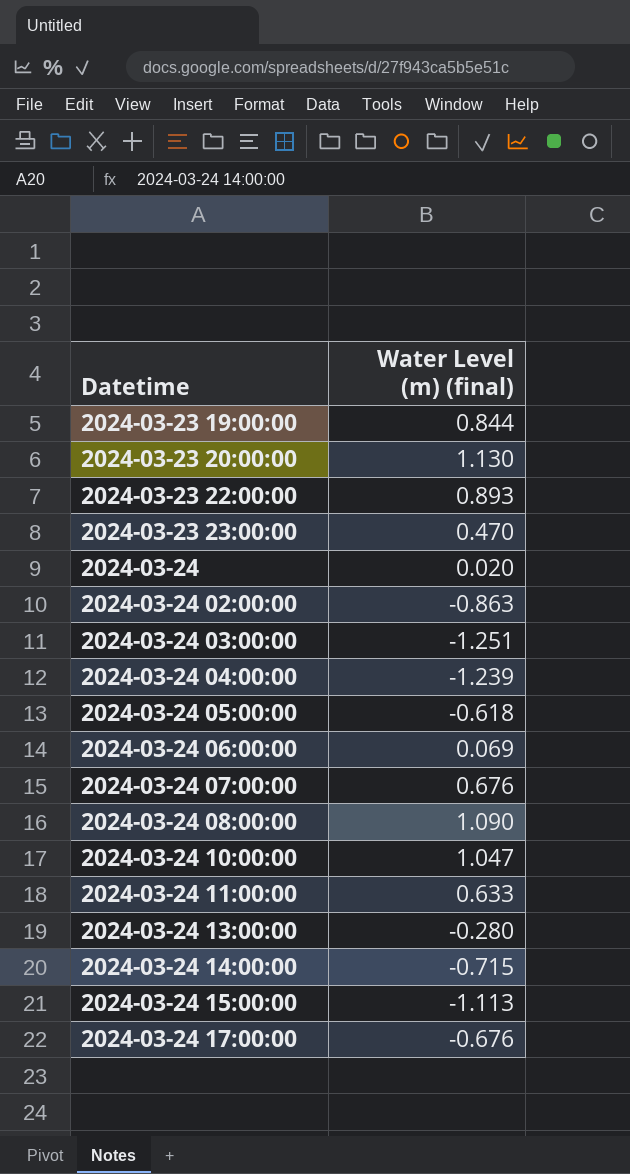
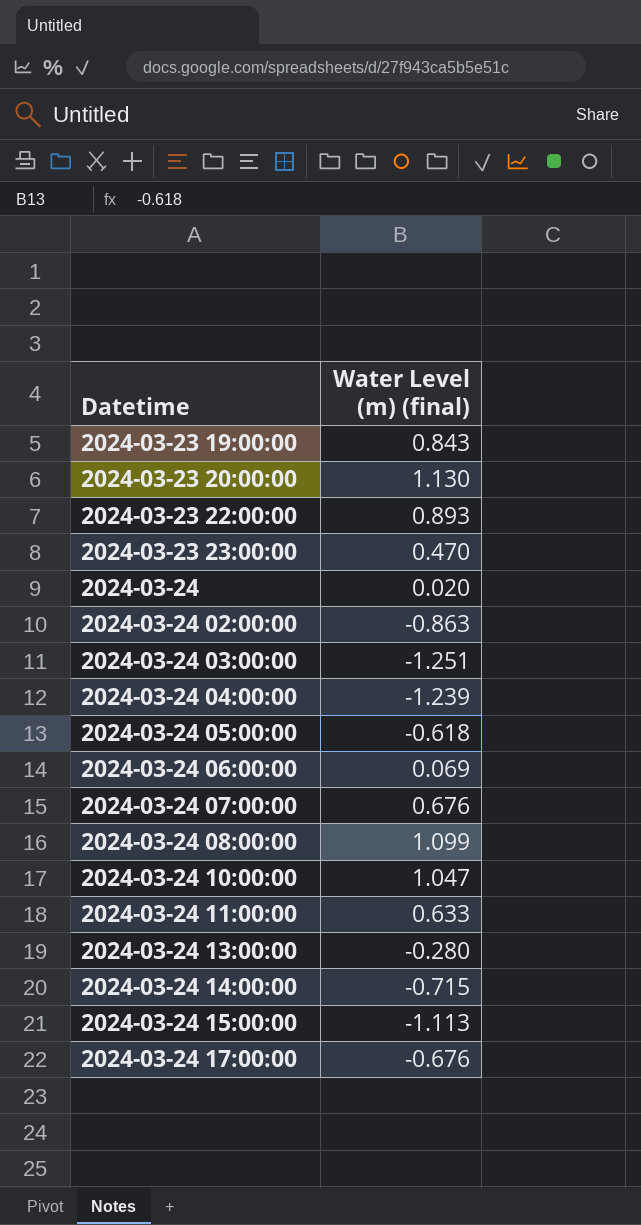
2024-03-23 19:00:00 | Water Level (m) (final): 0.844 -> 0.843
2024-03-24 08:00:00 | Water Level (m) (final): 1.090 -> 1.099

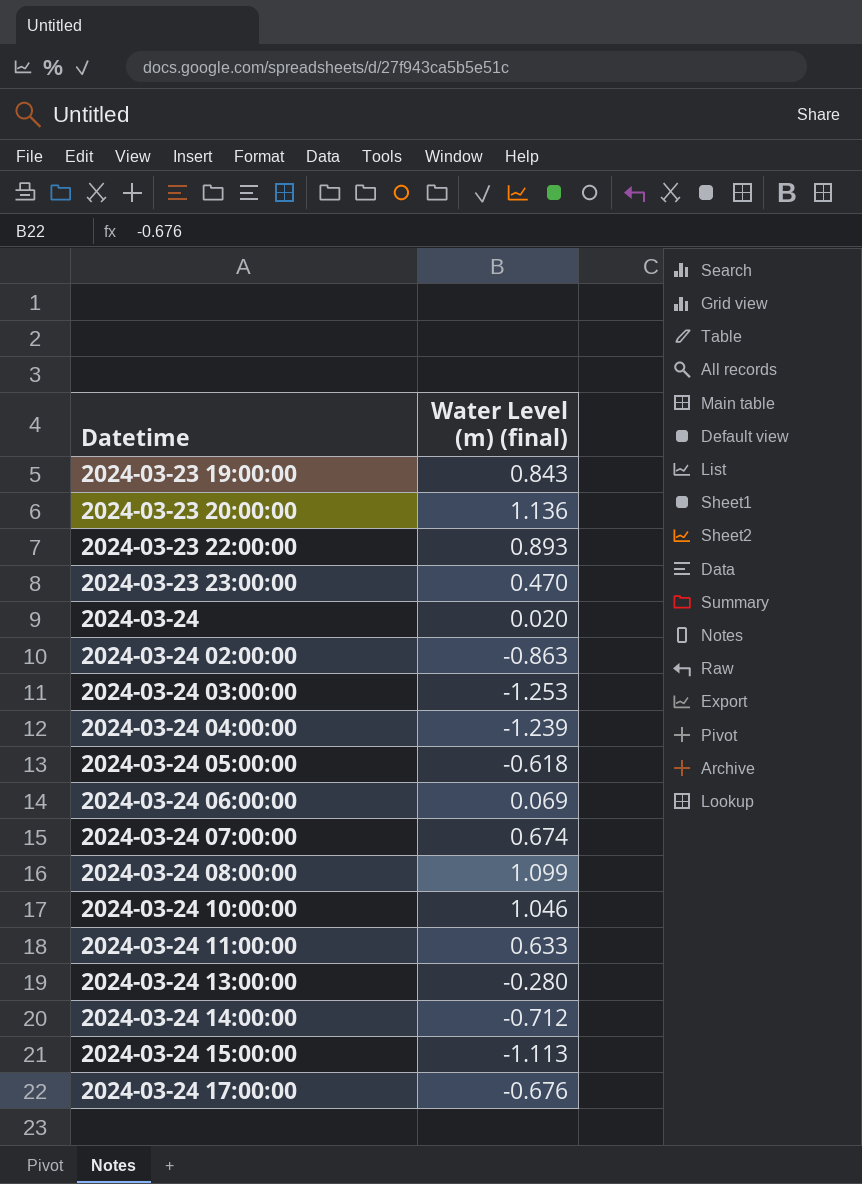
2024-03-23 20:00:00 | Water Level (m) (final): 1.130 -> 1.136
2024-03-24 03:00:00 | Water Level (m) (final): -1.251 -> -1.253
2024-03-24 07:00:00 | Water Level (m) (final): 0.676 -> 0.674
2024-03-24 10:00:00 | Water Level (m) (final): 1.047 -> 1.046
2024-03-24 14:00:00 | Water Level (m) (final): -0.715 -> -0.712

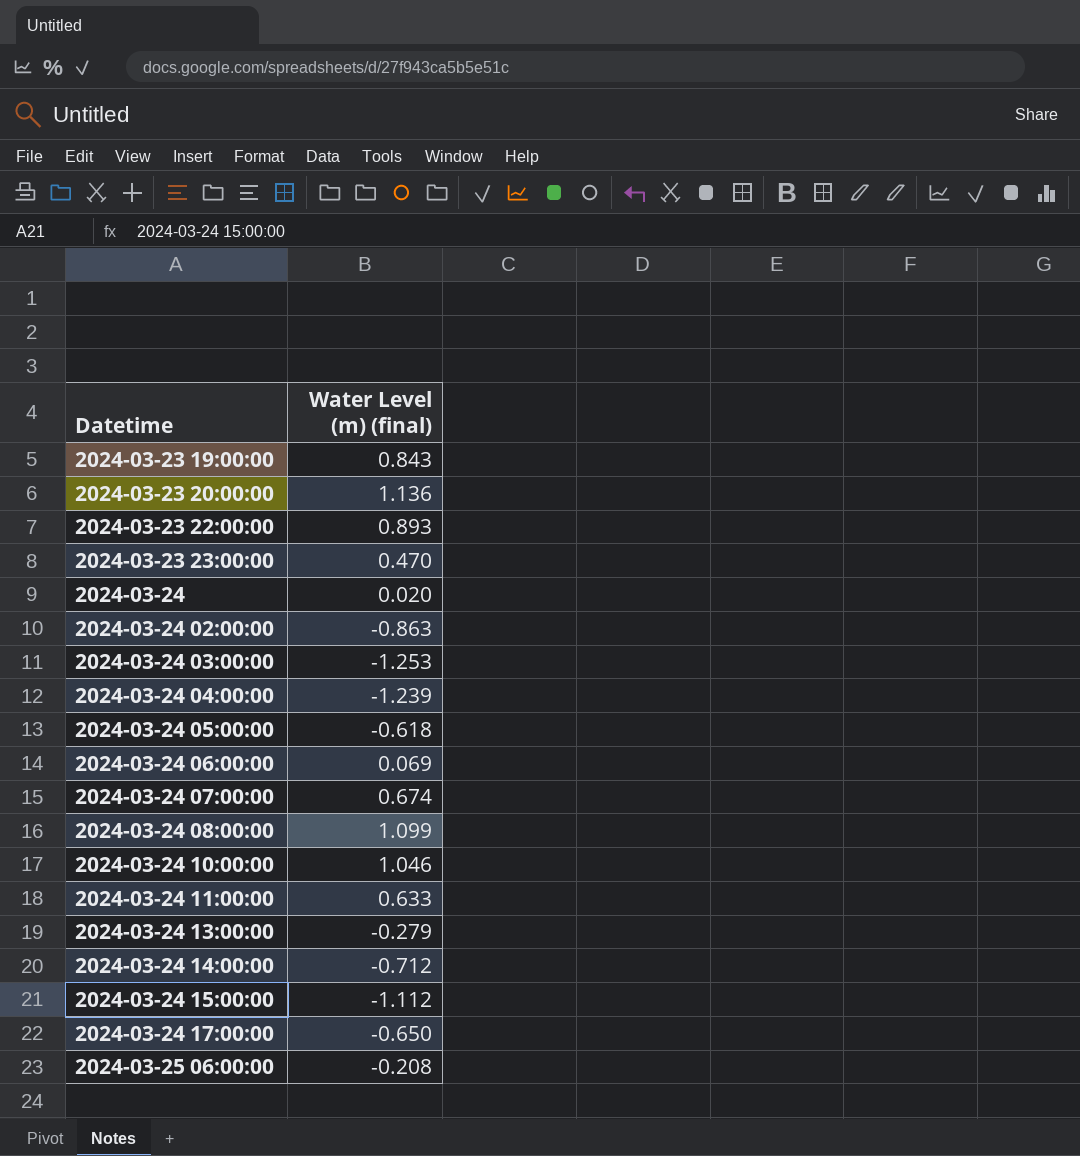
2024-03-24 13:00:00 | Water Level (m) (final): -0.280 -> -0.279
2024-03-24 15:00:00 | Water Level (m) (final): -1.113 -> -1.112
2024-03-24 17:00:00 | Water Level (m) (final): -0.676 -> -0.650
row 2024-03-25 06:00:00: none -> -0.208

